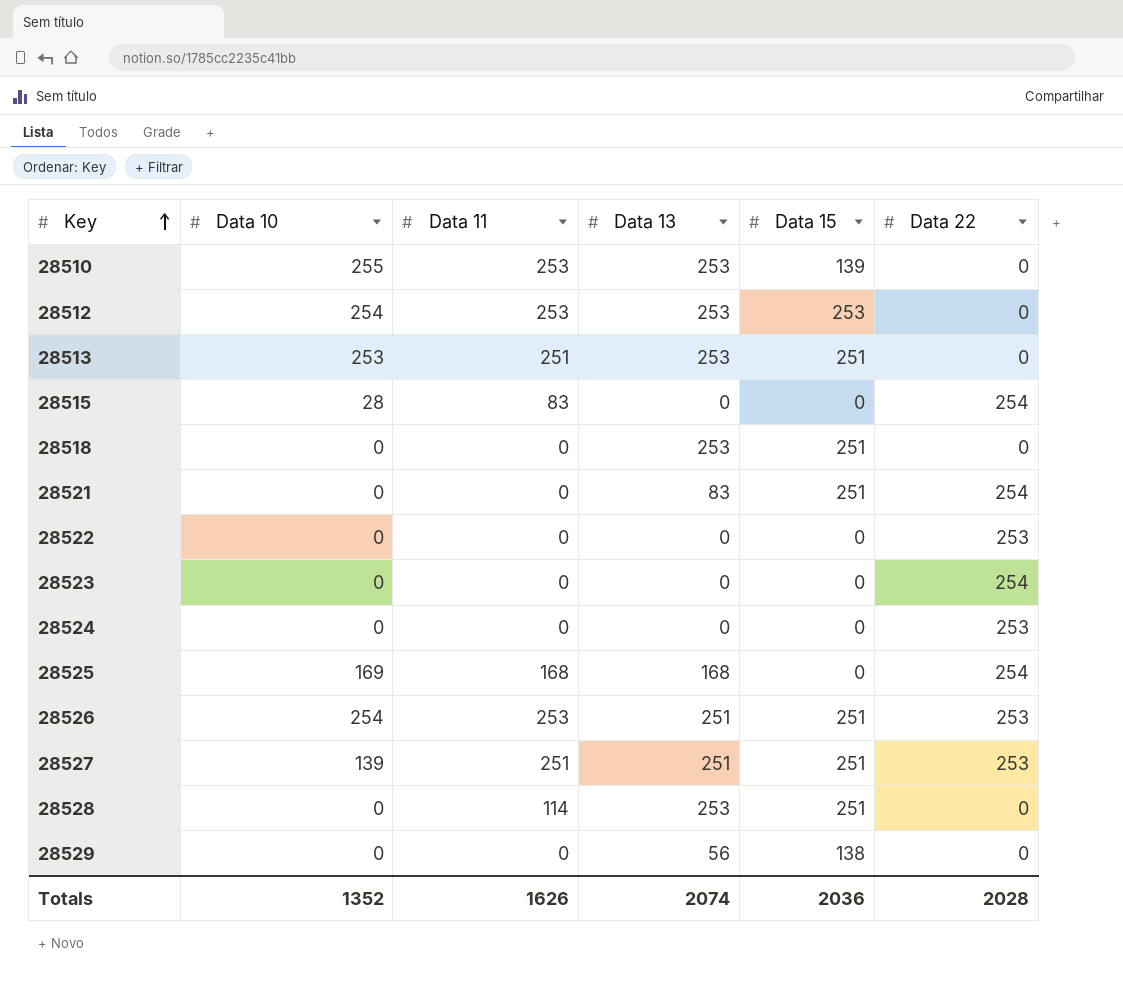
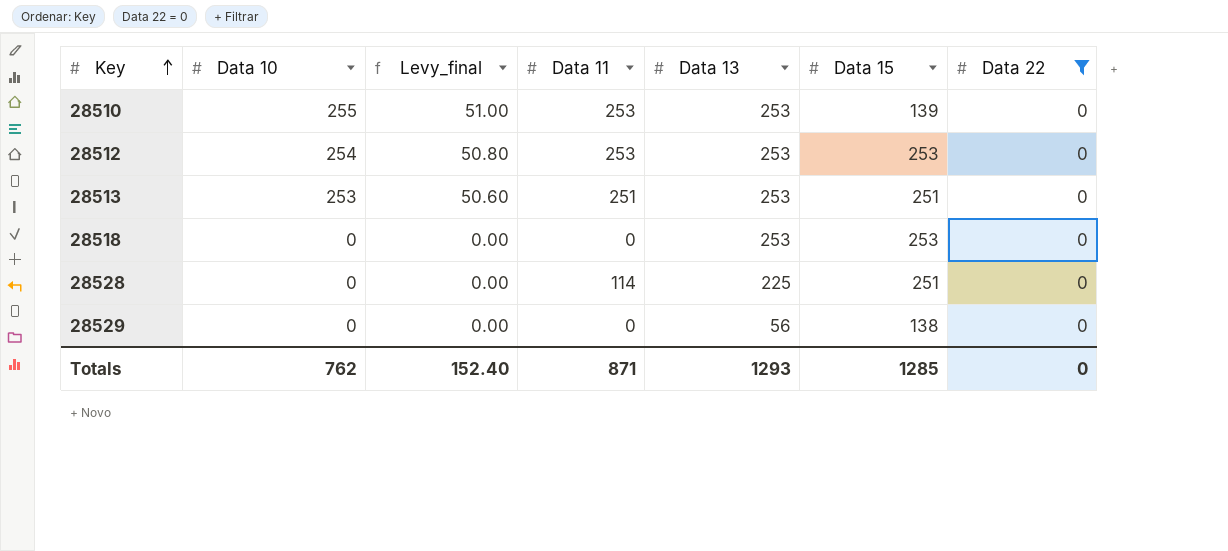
filter: none -> Data 22 = 0
column Levy_final | formula: none -> [Data 10] * 0.2
28518 | Data 15: 251 -> 253
28528 | Data 13: 253 -> 225
Totals | Data 10: 1352 -> 762
Totals | Data 11: 1626 -> 871
Totals | Data 13: 2074 -> 1293
Totals | Data 15: 2036 -> 1285
Totals | Data 22: 2028 -> 0

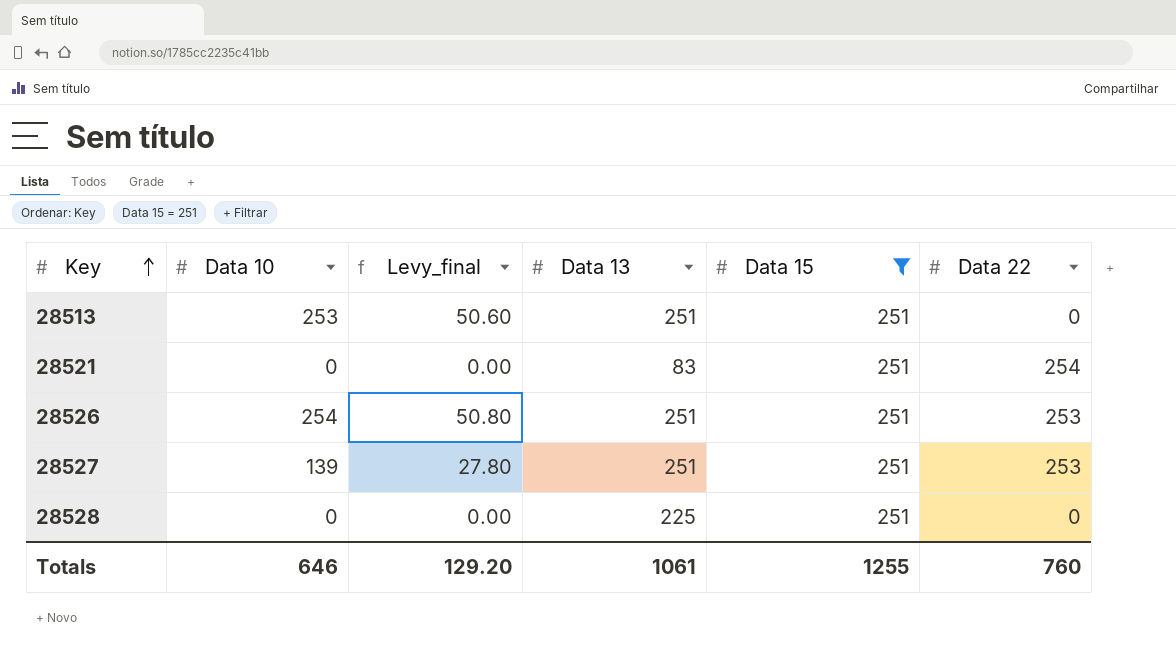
filter: Data 22 = 0 -> Data 15 = 251
column Data 11 | position: 4 -> none
28513 | Data 13: 253 -> 251
Totals | Data 10: 762 -> 646
Totals | Levy_final: 152.40 -> 129.20
Totals | Data 13: 1293 -> 1061
Totals | Data 15: 1285 -> 1255
Totals | Data 22: 0 -> 760

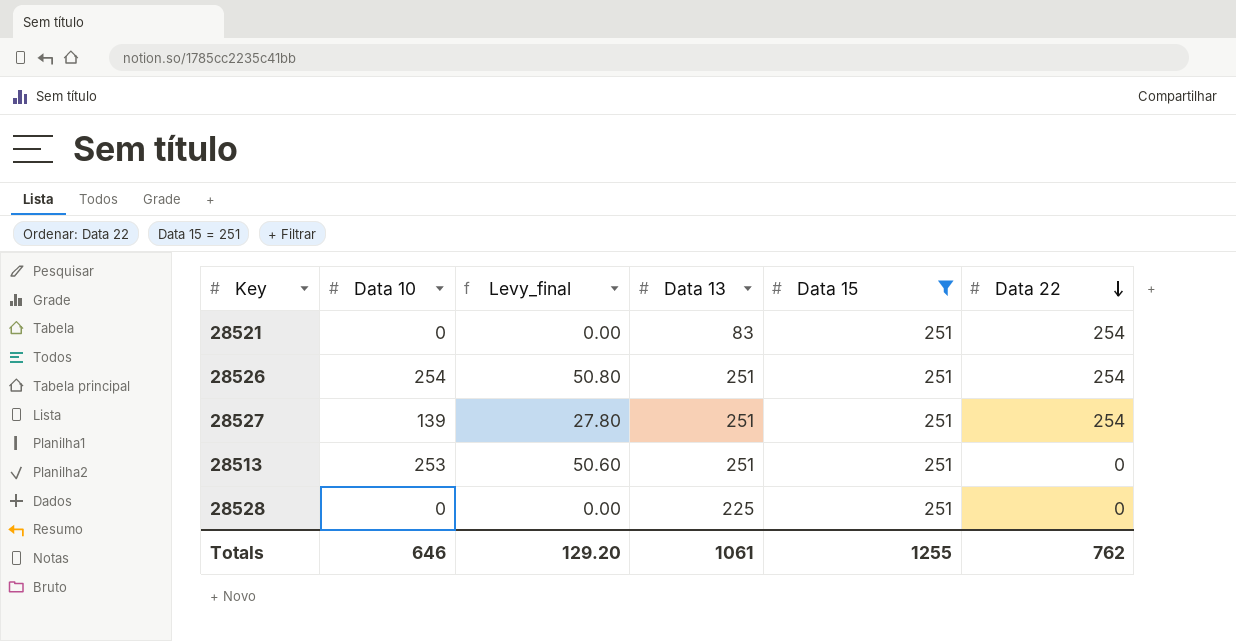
row order: Key ascending -> Data 22 descending
28526 | Data 22: 253 -> 254
28527 | Data 22: 253 -> 254
Totals | Data 22: 760 -> 762

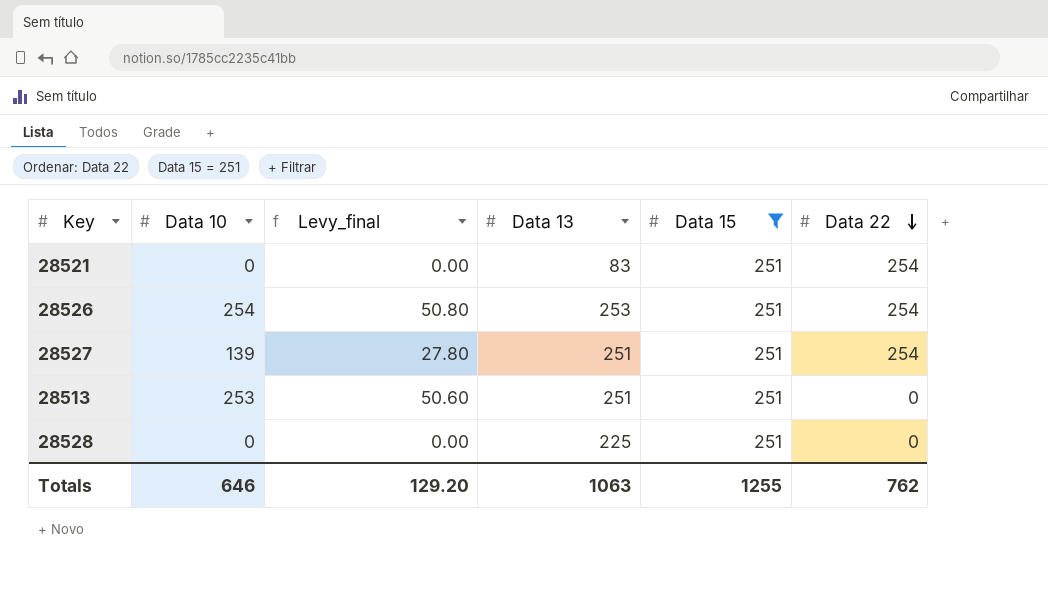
28526 | Data 13: 251 -> 253
Totals | Data 13: 1061 -> 1063

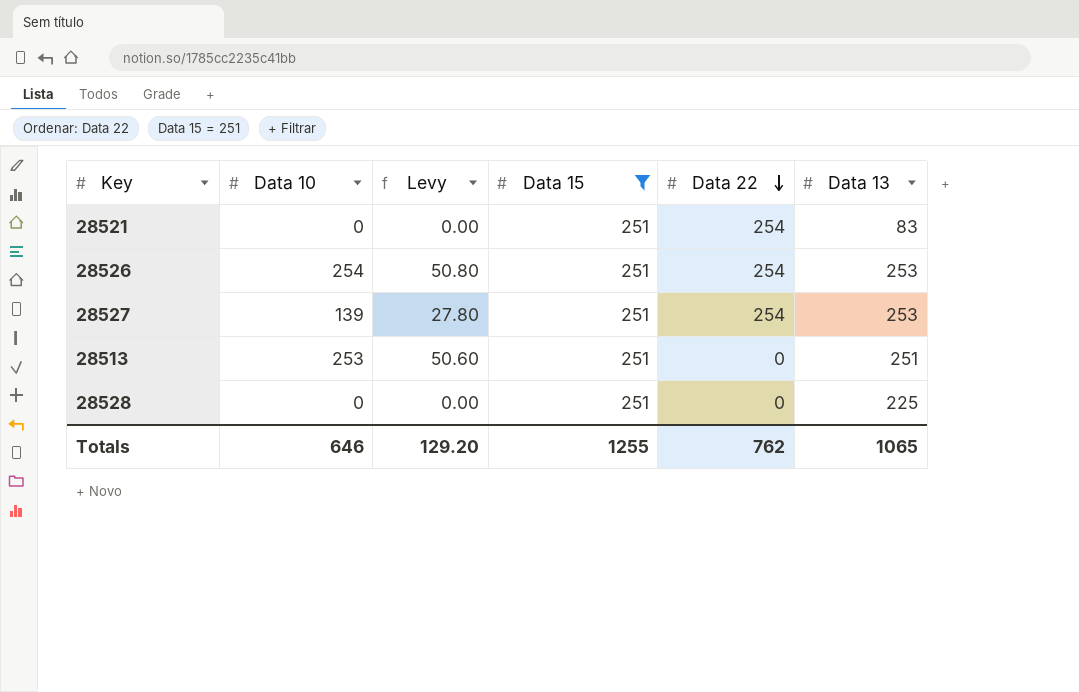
column name: Levy_final -> Levy
column Data 13 | position: 4 -> 6
28527 | Data 13: 251 -> 253
Totals | Data 13: 1063 -> 1065

